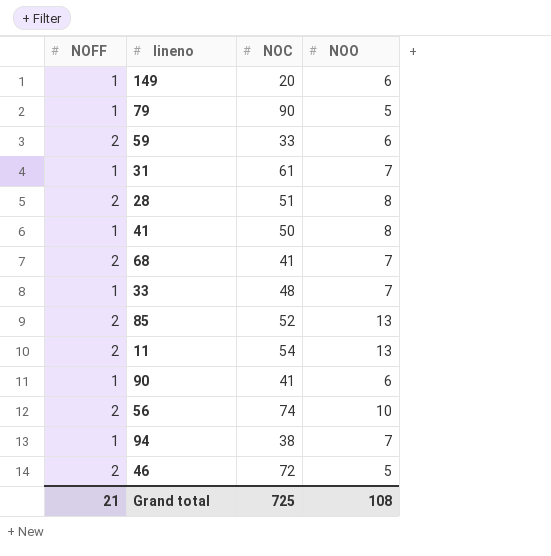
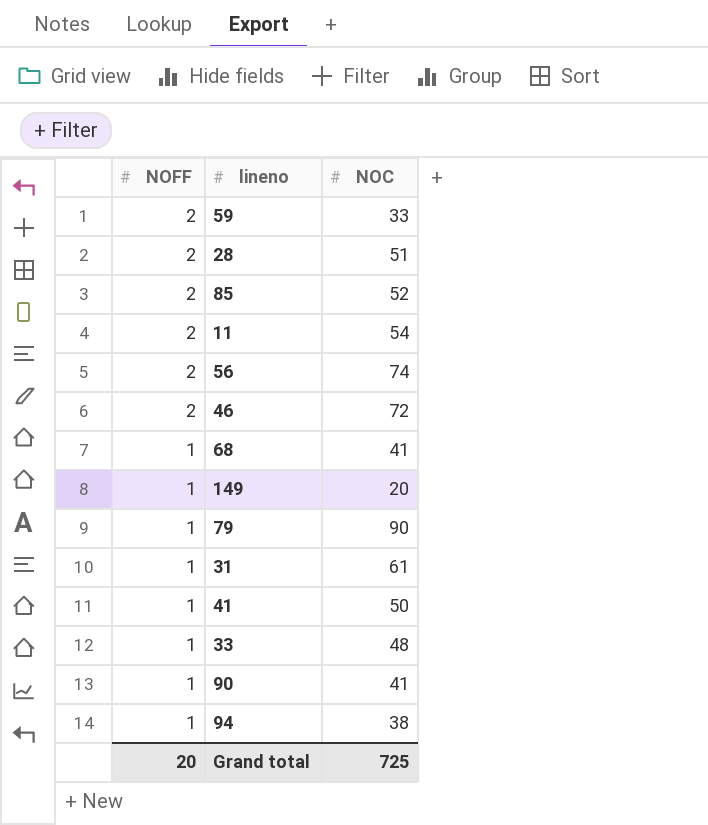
row order: none -> NOFF descending
column NOO | position: 4 -> none
68 | NOFF: 2 -> 1
Grand total | NOFF: 21 -> 20

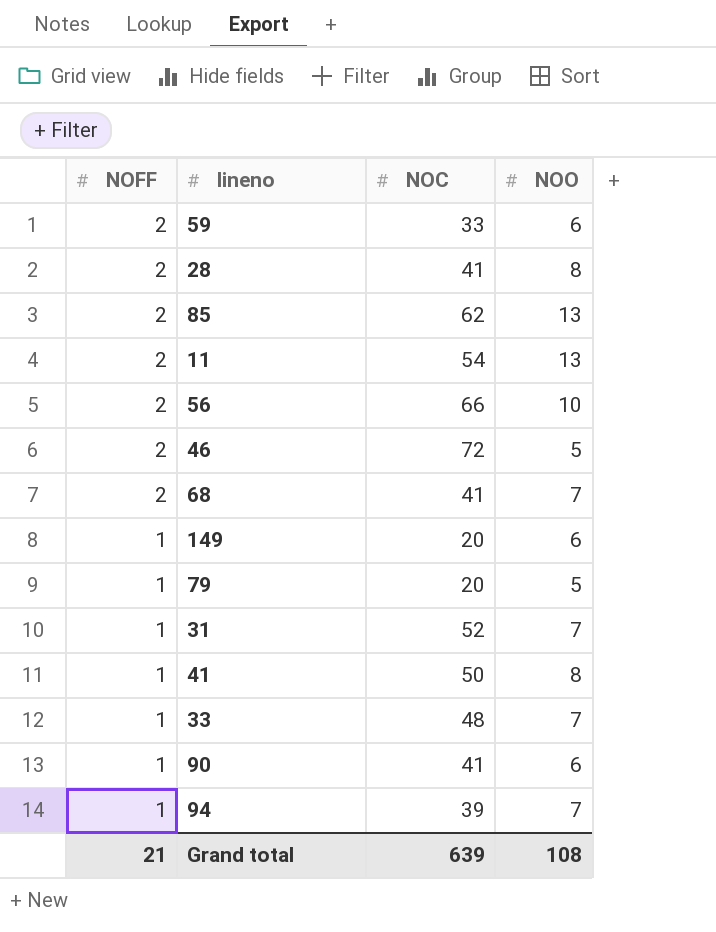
column NOO | position: none -> 4
28 | NOC: 51 -> 41
85 | NOC: 52 -> 62
56 | NOC: 74 -> 66
68 | NOFF: 1 -> 2
79 | NOC: 90 -> 20
31 | NOC: 61 -> 52
94 | NOC: 38 -> 39
Grand total | NOFF: 20 -> 21
Grand total | NOC: 725 -> 639

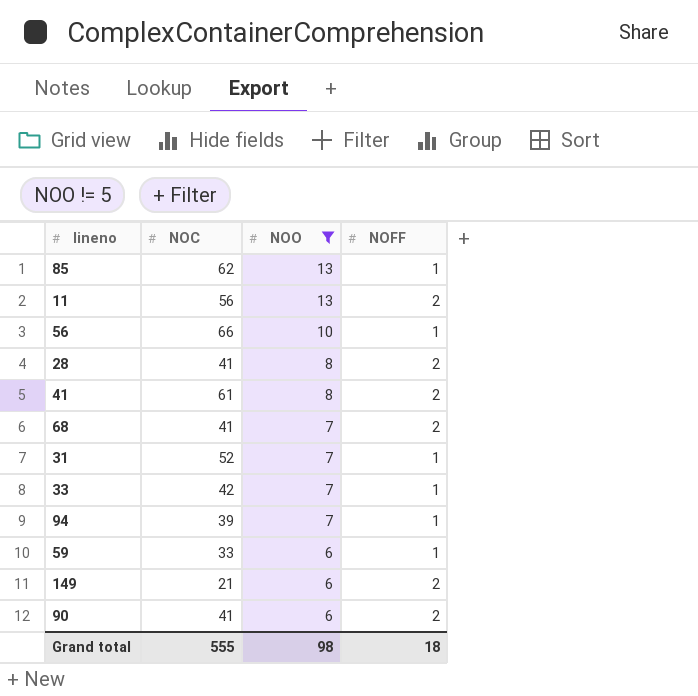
filter: none -> NOO != 5
row order: NOFF descending -> NOO descending
column NOFF | position: 1 -> 4
85 | NOFF: 2 -> 1
11 | NOC: 54 -> 56
56 | NOFF: 2 -> 1
41 | NOC: 50 -> 61
41 | NOFF: 1 -> 2
33 | NOC: 48 -> 42
59 | NOFF: 2 -> 1
149 | NOC: 20 -> 21
149 | NOFF: 1 -> 2
90 | NOFF: 1 -> 2
Grand total | NOC: 639 -> 555
Grand total | NOO: 108 -> 98
Grand total | NOFF: 21 -> 18

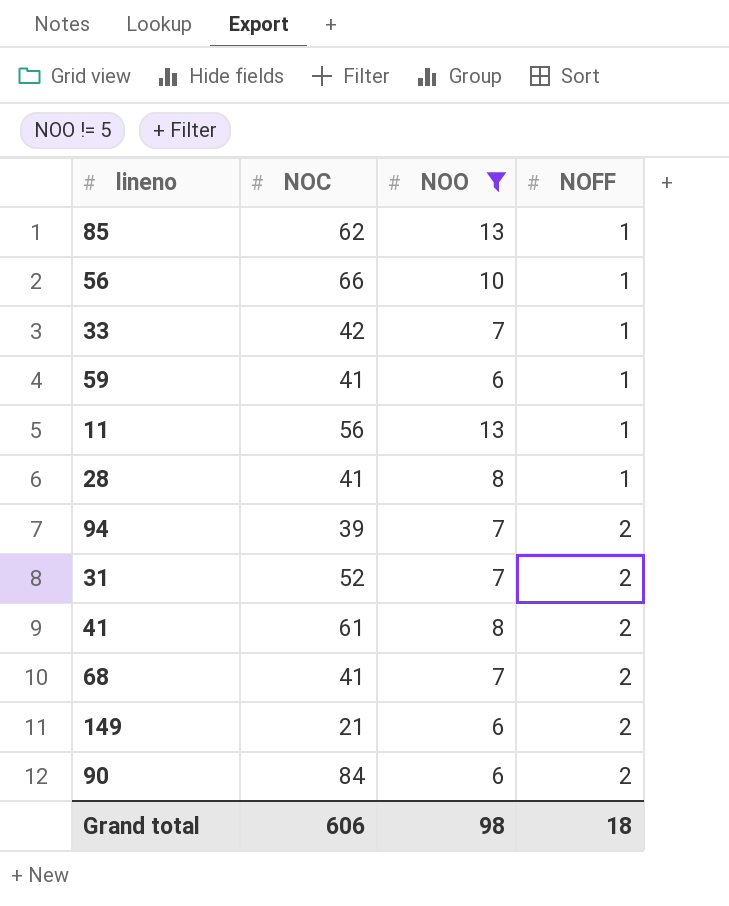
row order: NOO descending -> NOFF ascending
59 | NOC: 33 -> 41
11 | NOFF: 2 -> 1
28 | NOFF: 2 -> 1
94 | NOFF: 1 -> 2
31 | NOFF: 1 -> 2
90 | NOC: 41 -> 84
Grand total | NOC: 555 -> 606

